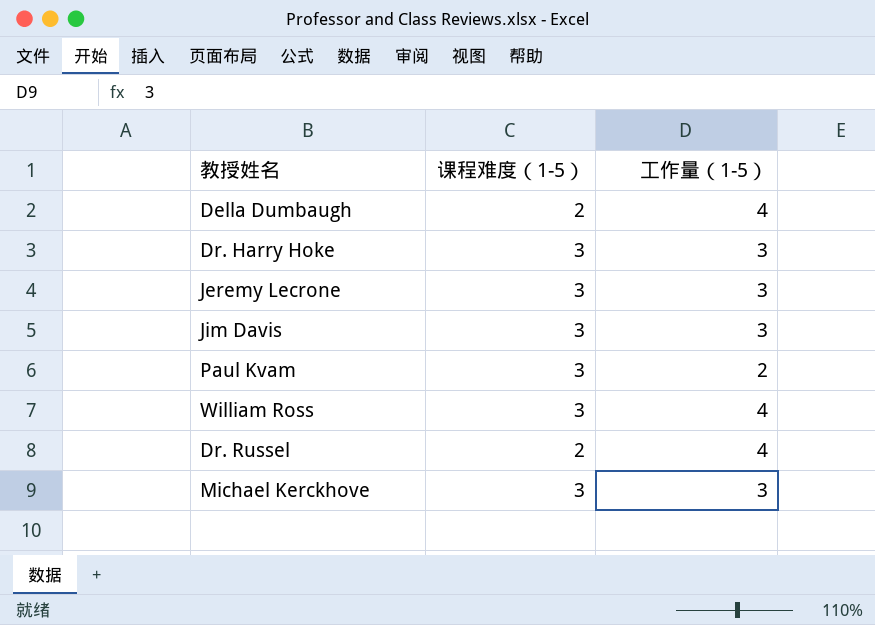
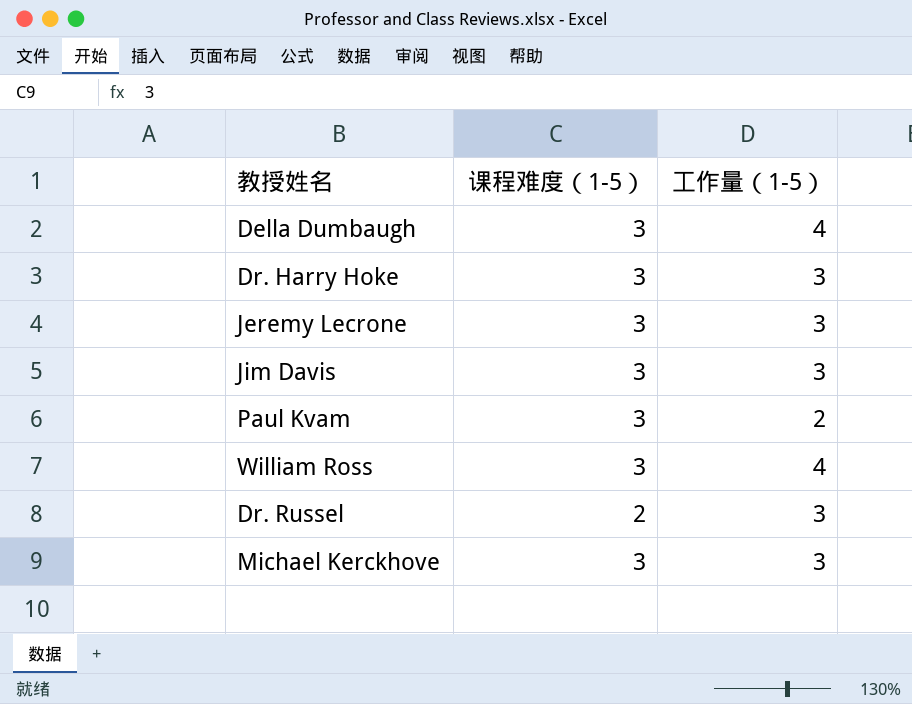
Della Dumbaugh | 课程难度（1-5）: 2 -> 3
Dr. Russel | 工作量（1-5）: 4 -> 3

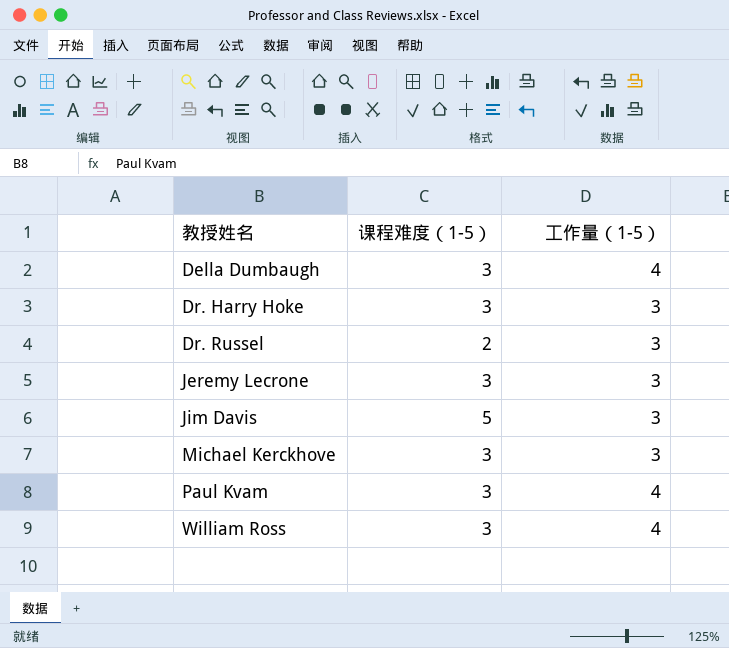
row order: none -> 教授姓名 ascending
Jim Davis | 课程难度（1-5）: 3 -> 5
Paul Kvam | 工作量（1-5）: 2 -> 4

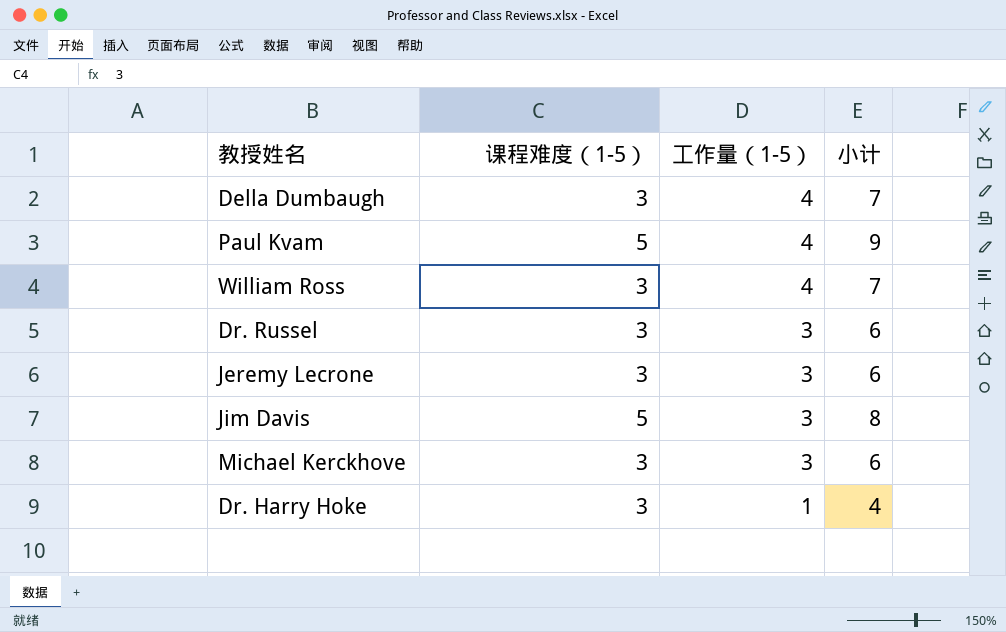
row order: 教授姓名 ascending -> 工作量（1-5） descending
column 小计 | formula: none -> [课程难度（1-5）] + [工作量（1-5）]
Paul Kvam | 课程难度（1-5）: 3 -> 5
Dr. Russel | 课程难度（1-5）: 2 -> 3
Dr. Harry Hoke | 工作量（1-5）: 3 -> 1

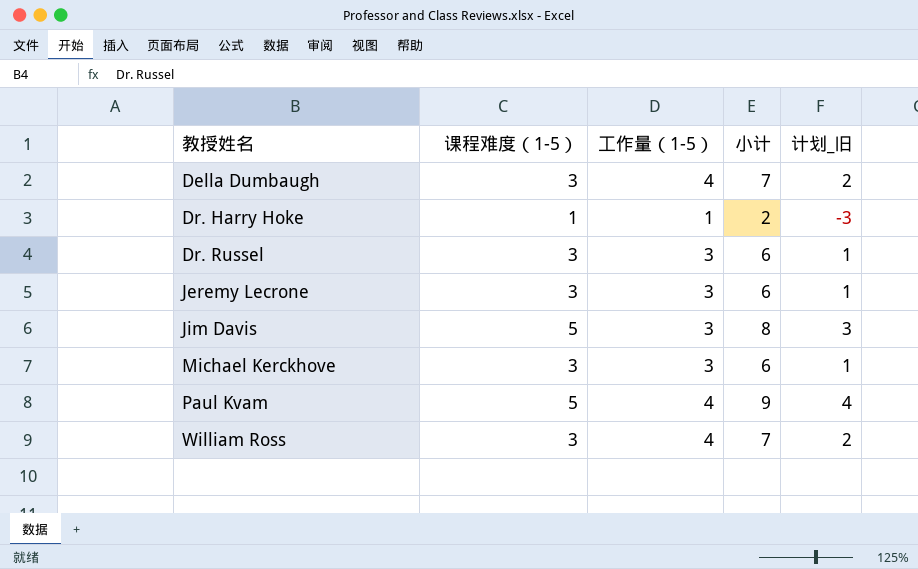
row order: 工作量（1-5） descending -> 教授姓名 ascending
column 计划_旧 | formula: none -> [小计] - 5
Dr. Harry Hoke | 课程难度（1-5）: 3 -> 1
Dr. Harry Hoke | 小计: 4 -> 2

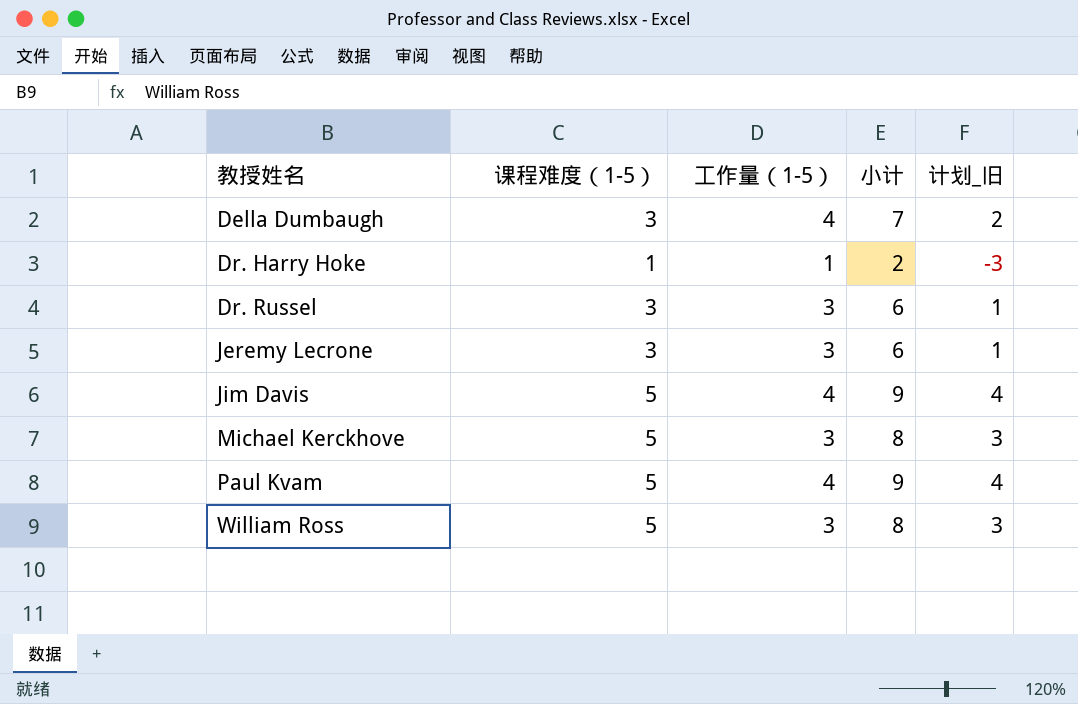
Jim Davis | 工作量（1-5）: 3 -> 4
Jim Davis | 小计: 8 -> 9
Jim Davis | 计划_旧: 3 -> 4
Michael Kerckhove | 课程难度（1-5）: 3 -> 5
Michael Kerckhove | 小计: 6 -> 8
Michael Kerckhove | 计划_旧: 1 -> 3
William Ross | 课程难度（1-5）: 3 -> 5
William Ross | 工作量（1-5）: 4 -> 3
William Ross | 小计: 7 -> 8
William Ross | 计划_旧: 2 -> 3

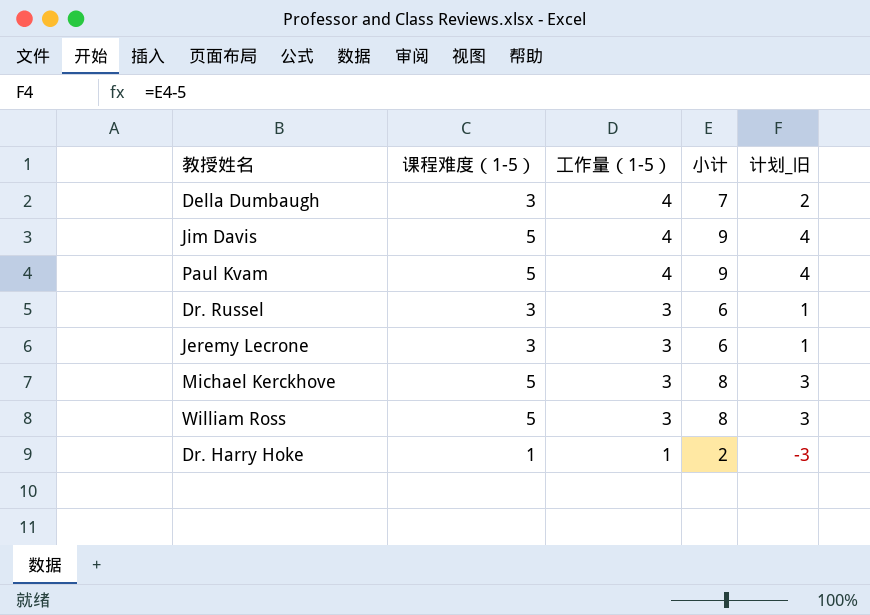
row order: 教授姓名 ascending -> 工作量（1-5） descending

